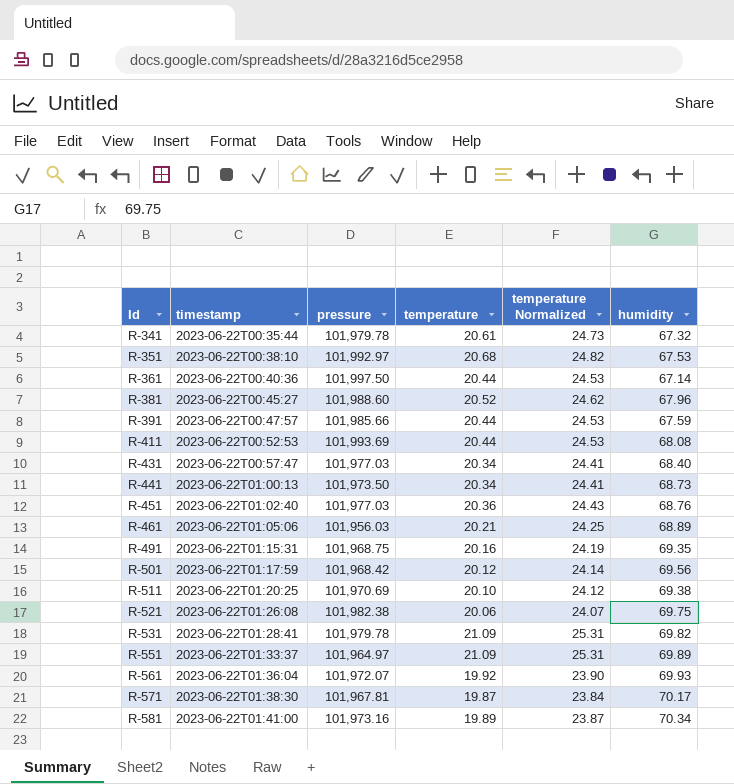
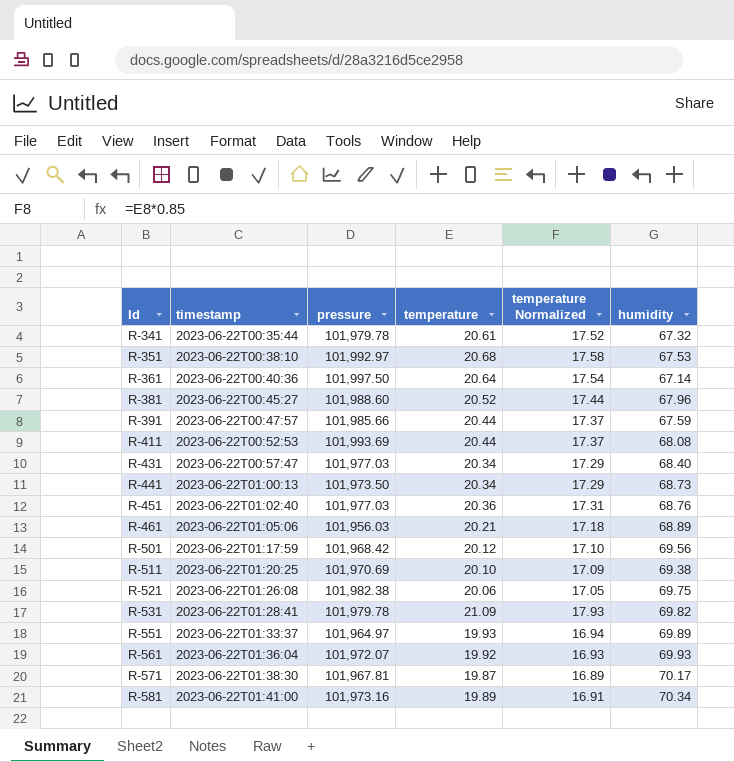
column temperature Normalized | formula: [temperature] * 1.2 -> [temperature] * 0.85
row R-491: 2023-06-22T01:15:31 | 101,968.75 | 20.16 | 24.19 | 69.35 -> none
R-361 | temperature: 20.44 -> 20.64
R-551 | temperature: 21.09 -> 19.93

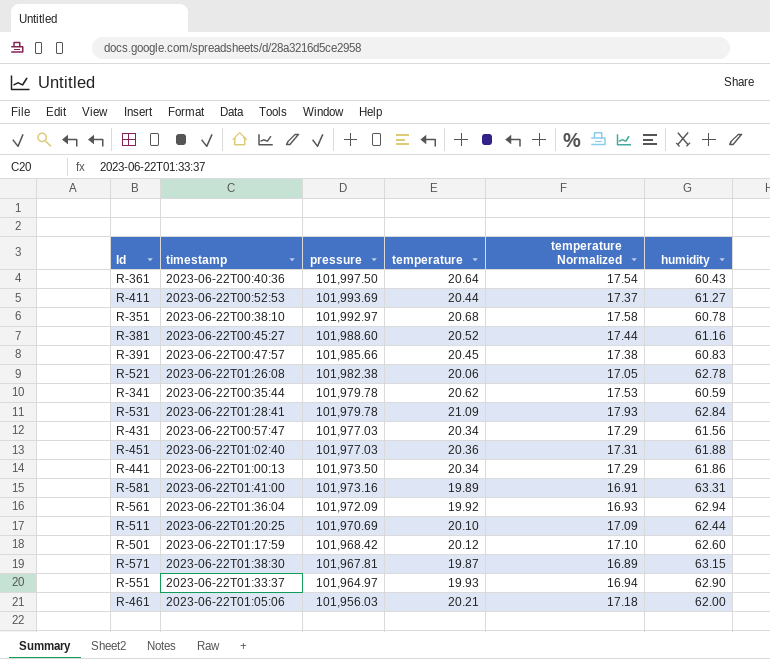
row order: Id ascending -> pressure descending
R-361 | humidity: 67.14 -> 60.43
R-411 | humidity: 68.08 -> 61.27
R-351 | humidity: 67.53 -> 60.78
R-381 | humidity: 67.96 -> 61.16
R-391 | temperature: 20.44 -> 20.45
R-391 | temperature Normalized: 17.37 -> 17.38
R-391 | humidity: 67.59 -> 60.83
R-521 | humidity: 69.75 -> 62.78
R-341 | temperature: 20.61 -> 20.62
R-341 | temperature Normalized: 17.52 -> 17.53
R-341 | humidity: 67.32 -> 60.59
R-531 | humidity: 69.82 -> 62.84
R-431 | humidity: 68.40 -> 61.56
R-451 | humidity: 68.76 -> 61.88
R-441 | humidity: 68.73 -> 61.86
R-581 | humidity: 70.34 -> 63.31
R-561 | pressure: 101,972.07 -> 101,972.09
R-561 | humidity: 69.93 -> 62.94
R-511 | humidity: 69.38 -> 62.44
R-501 | humidity: 69.56 -> 62.60
R-571 | humidity: 70.17 -> 63.15
R-551 | humidity: 69.89 -> 62.90
R-461 | humidity: 68.89 -> 62.00

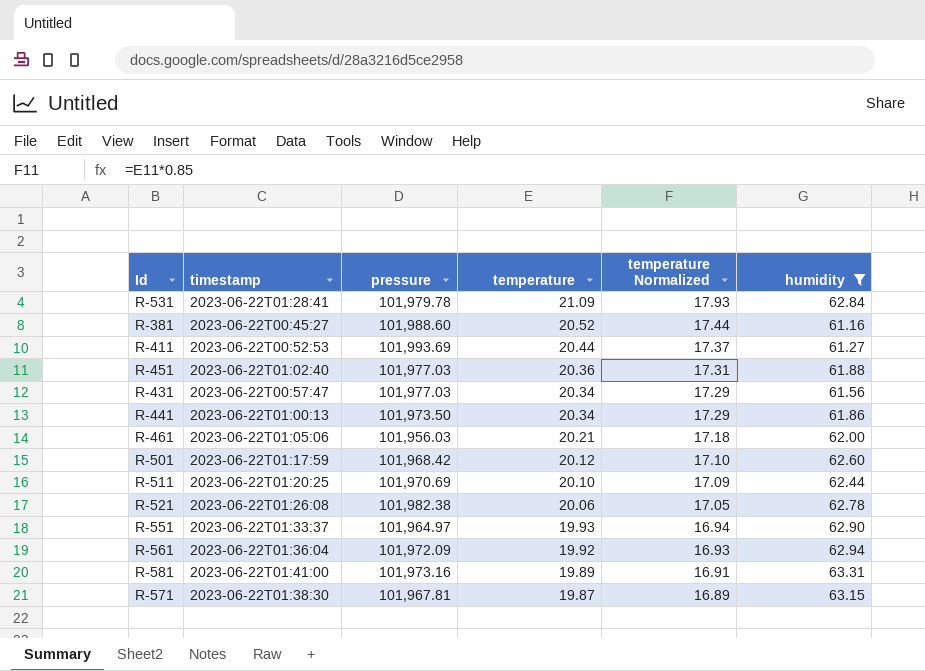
filter: none -> humidity >= 61.16
row order: pressure descending -> temperature descending

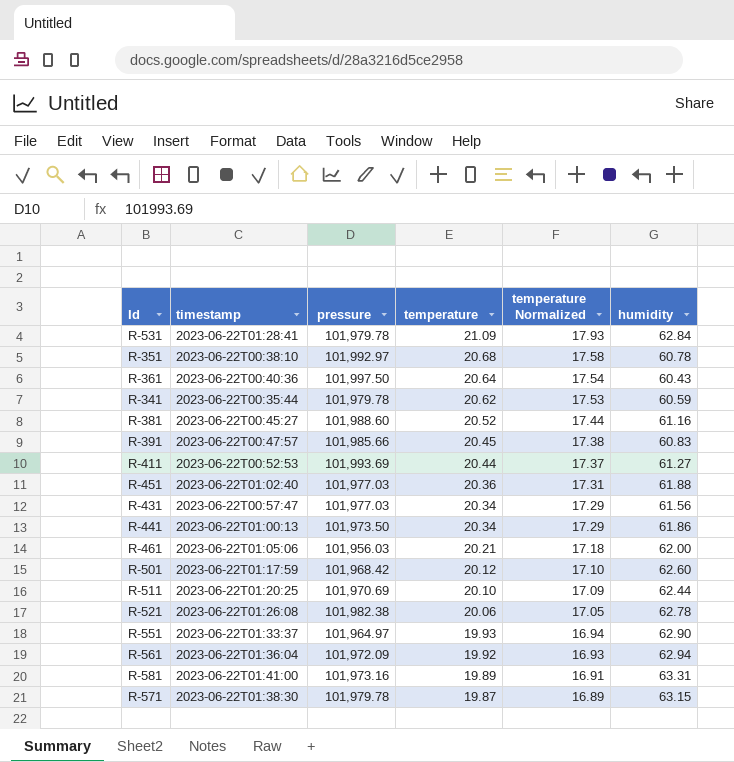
filter: humidity >= 61.16 -> none
R-571 | pressure: 101,967.81 -> 101,979.78

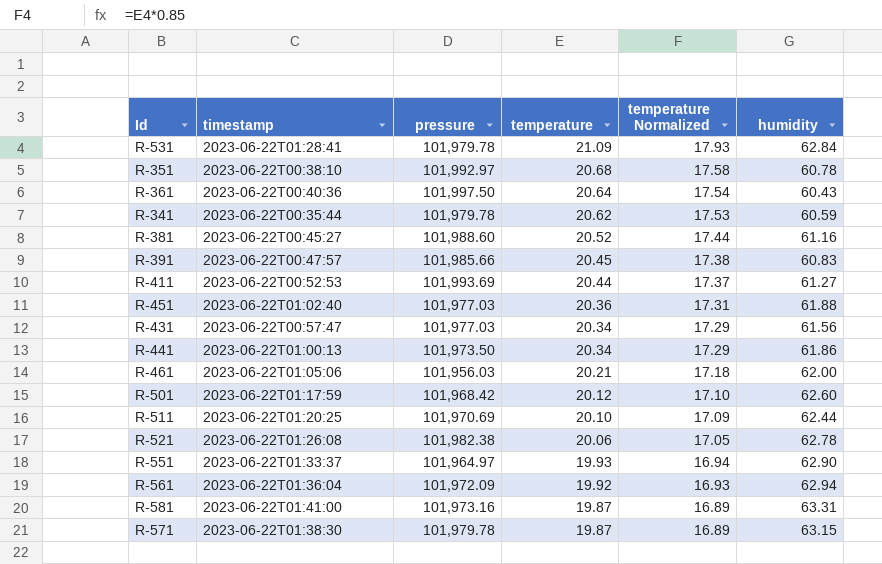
R-581 | temperature: 19.89 -> 19.87
R-581 | temperature Normalized: 16.91 -> 16.89

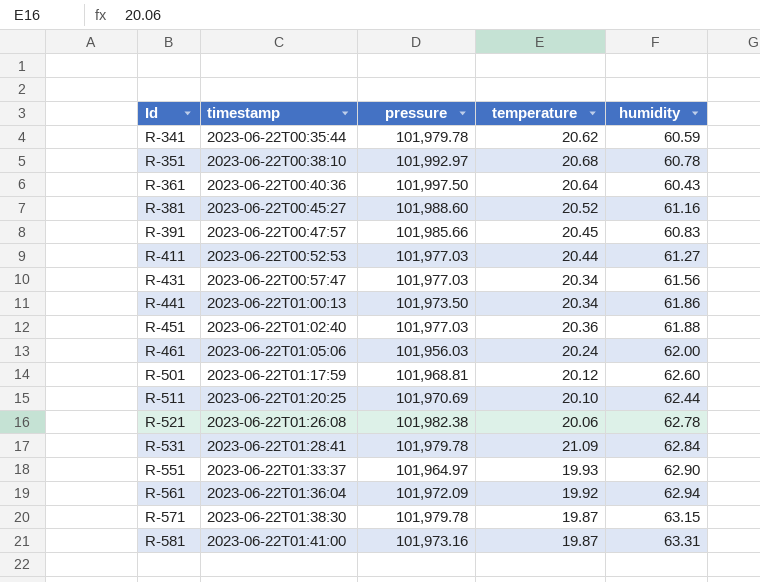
row order: temperature descending -> Id ascending
column temperature Normalized | formula: [temperature] * 0.85 -> none
R-411 | pressure: 101,993.69 -> 101,977.03
R-461 | temperature: 20.21 -> 20.24
R-501 | pressure: 101,968.42 -> 101,968.81

